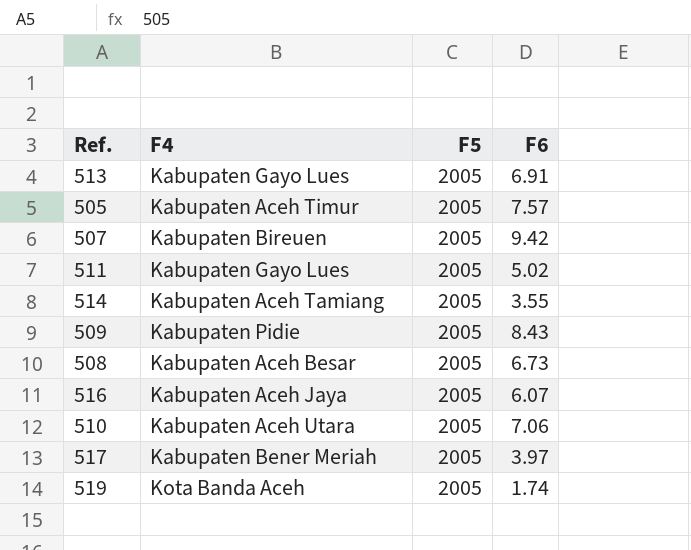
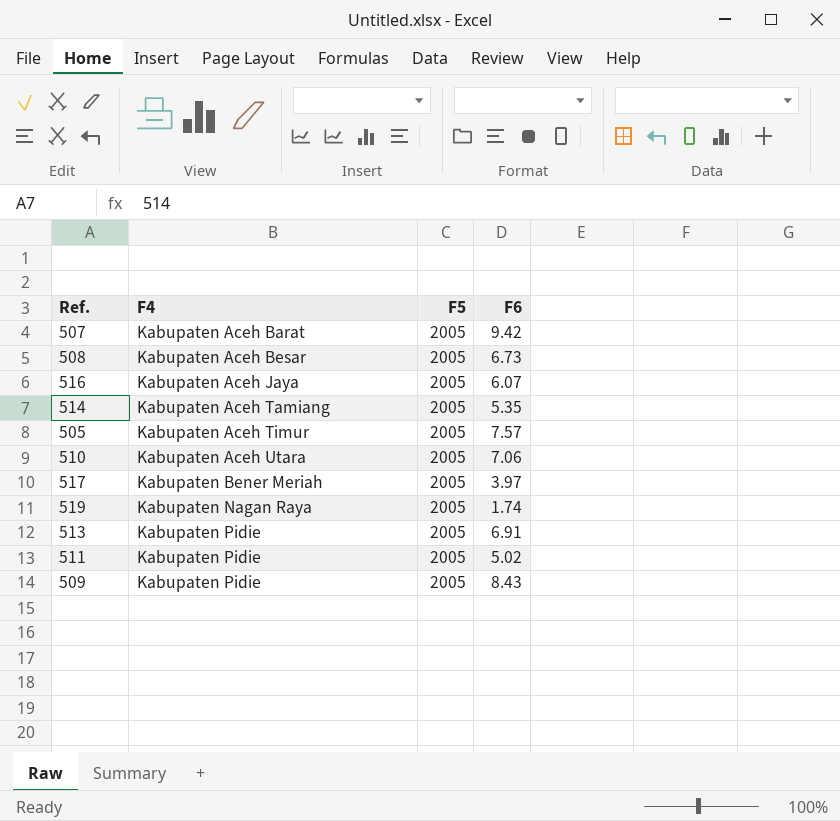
row order: none -> F4 ascending
507 | F4: Kabupaten Bireuen -> Kabupaten Aceh Barat
514 | F6: 3.55 -> 5.35
519 | F4: Kota Banda Aceh -> Kabupaten Nagan Raya
513 | F4: Kabupaten Gayo Lues -> Kabupaten Pidie
511 | F4: Kabupaten Gayo Lues -> Kabupaten Pidie

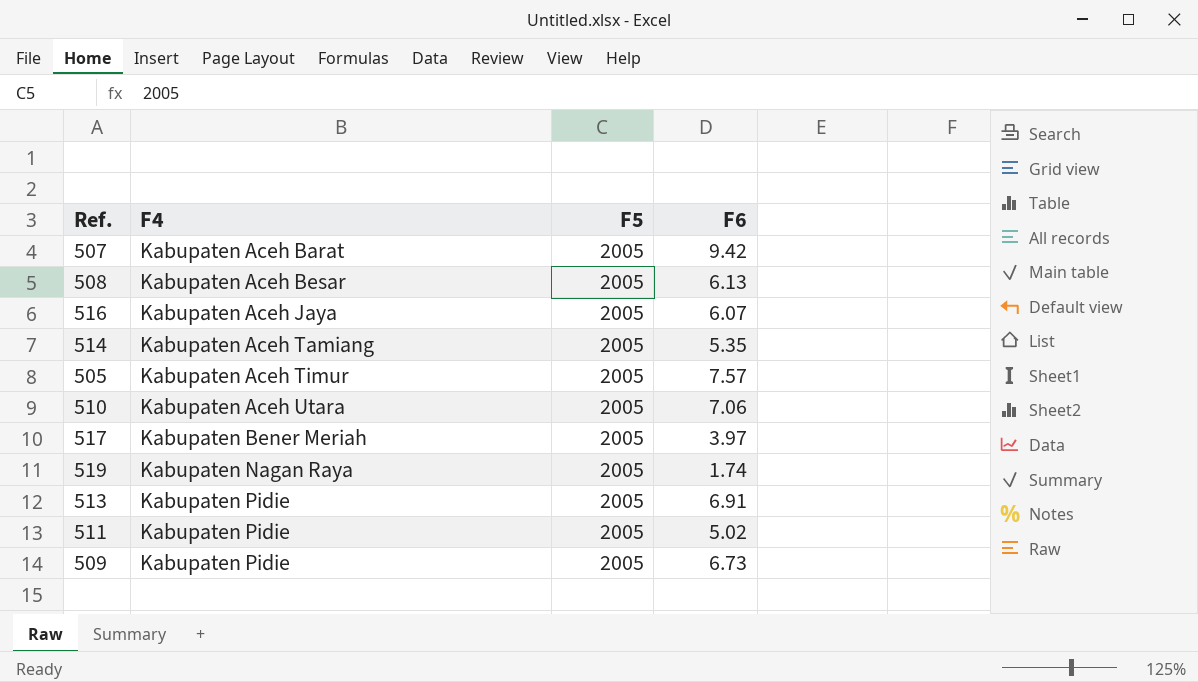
508 | F6: 6.73 -> 6.13
509 | F6: 8.43 -> 6.73

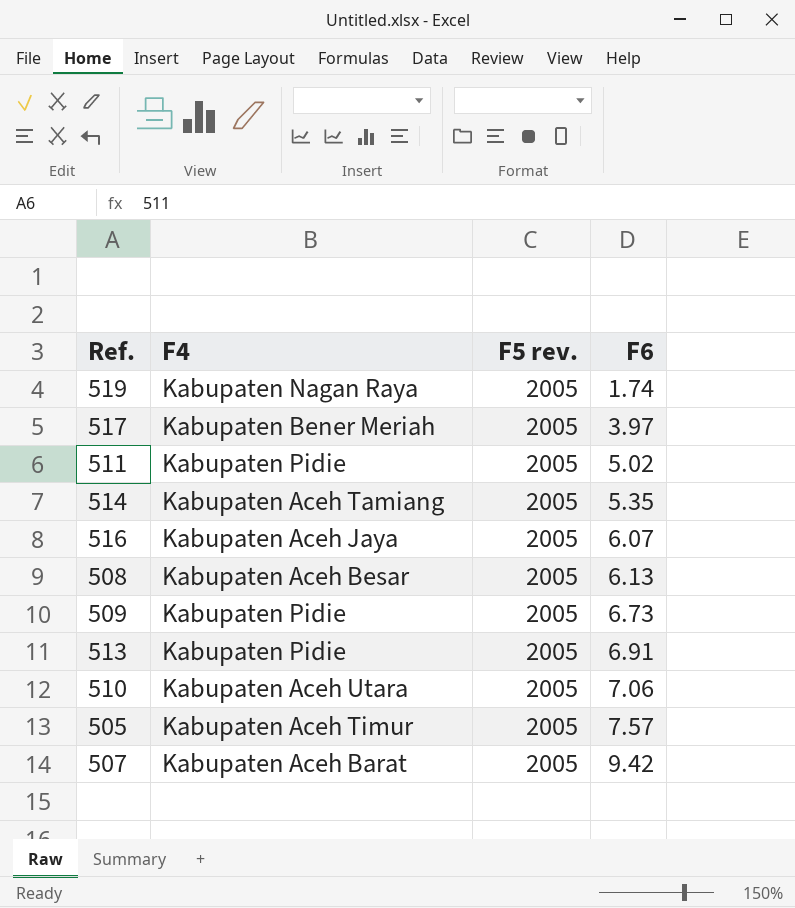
row order: F4 ascending -> F6 ascending
column name: F5 -> F5 rev.

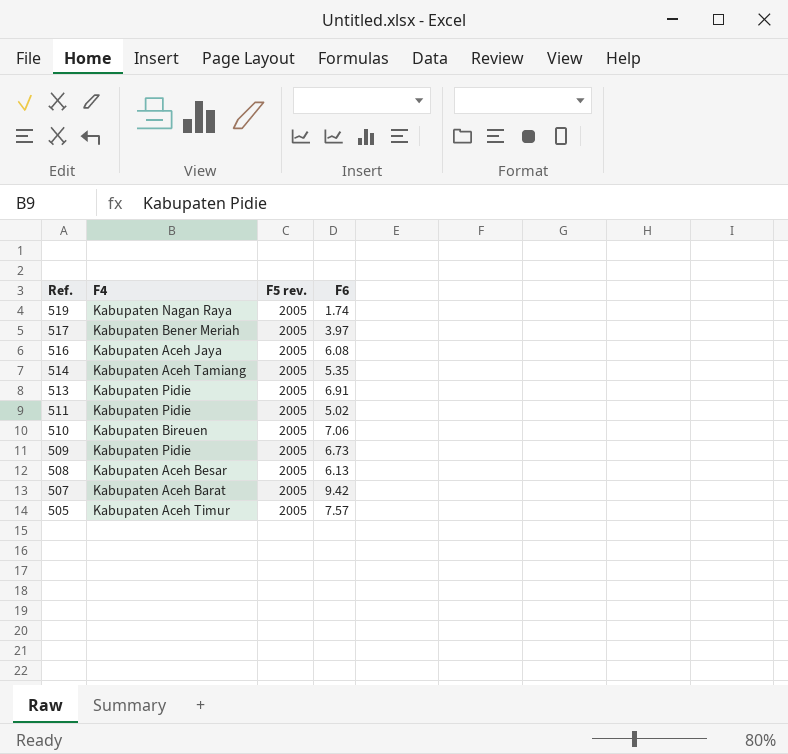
row order: F6 ascending -> Ref. descending
516 | F6: 6.07 -> 6.08
510 | F4: Kabupaten Aceh Utara -> Kabupaten Bireuen

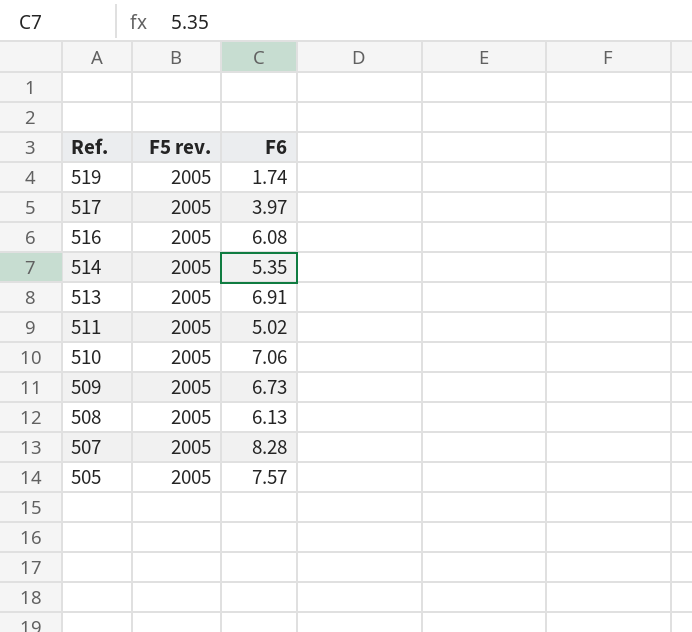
column F4 | position: 2 -> none
507 | F6: 9.42 -> 8.28

